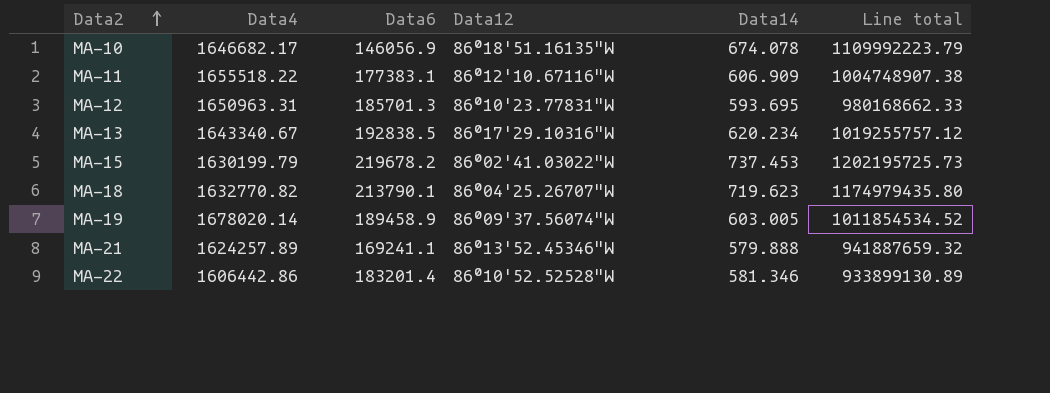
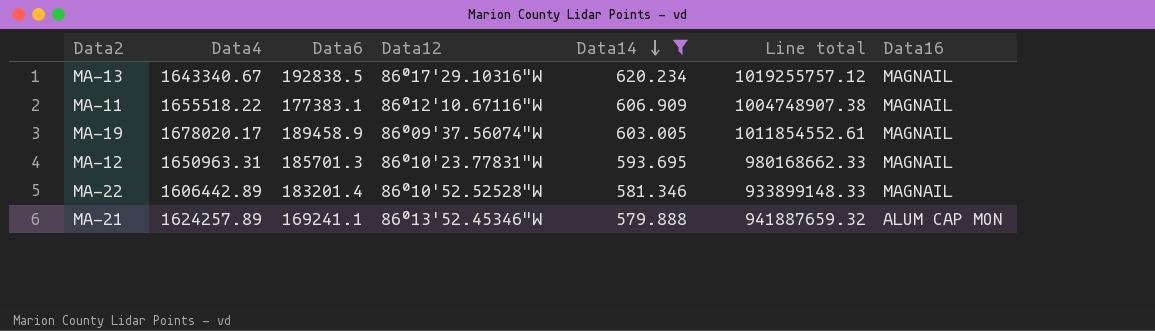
filter: none -> Data14 <= 620.234
row order: Data2 ascending -> Data14 descending
column Data16 | position: none -> 7
MA-19 | Data4: 1678020.14 -> 1678020.17
MA-19 | Line total: 1011854534.52 -> 1011854552.61
MA-22 | Data4: 1606442.86 -> 1606442.89
MA-22 | Line total: 933899130.89 -> 933899148.33

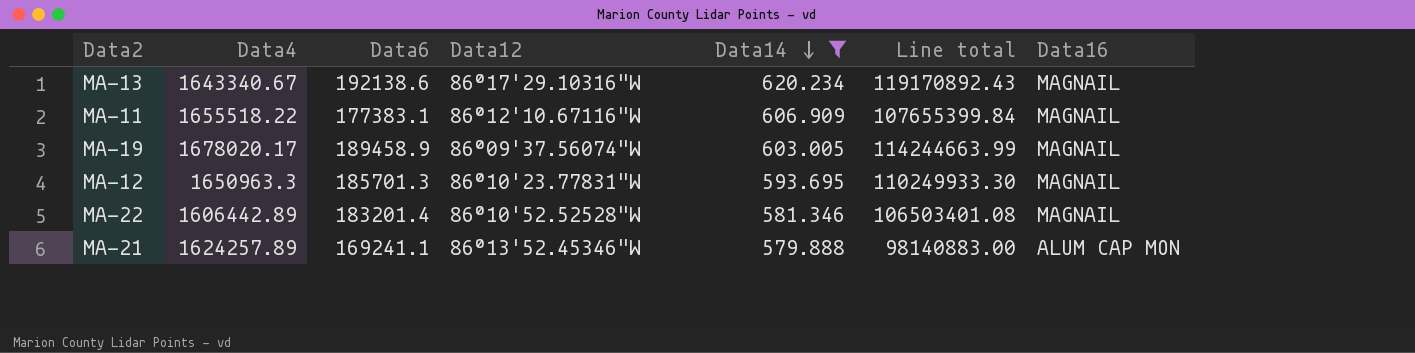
column Line total | formula: [Data4] * [Data14] -> [Data6] * [Data14]
MA-13 | Data6: 192838.5 -> 192138.6
MA-12 | Data4: 1650963.31 -> 1650963.3

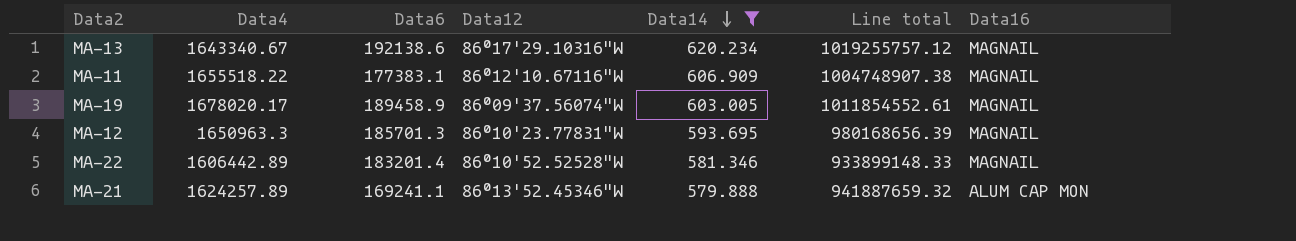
column Line total | formula: [Data6] * [Data14] -> [Data4] * [Data14]

